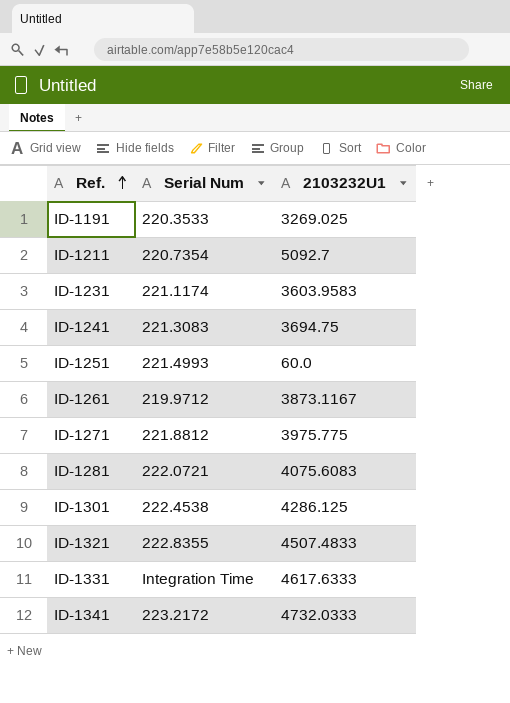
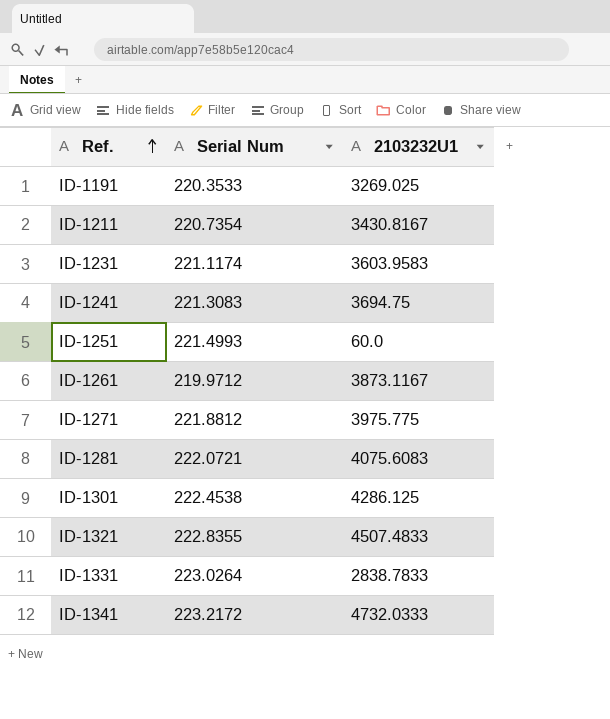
ID-1211 | 2103232U1: 5092.7 -> 3430.8167
ID-1331 | Serial Num: Integration Time -> 223.0264
ID-1331 | 2103232U1: 4617.6333 -> 2838.7833

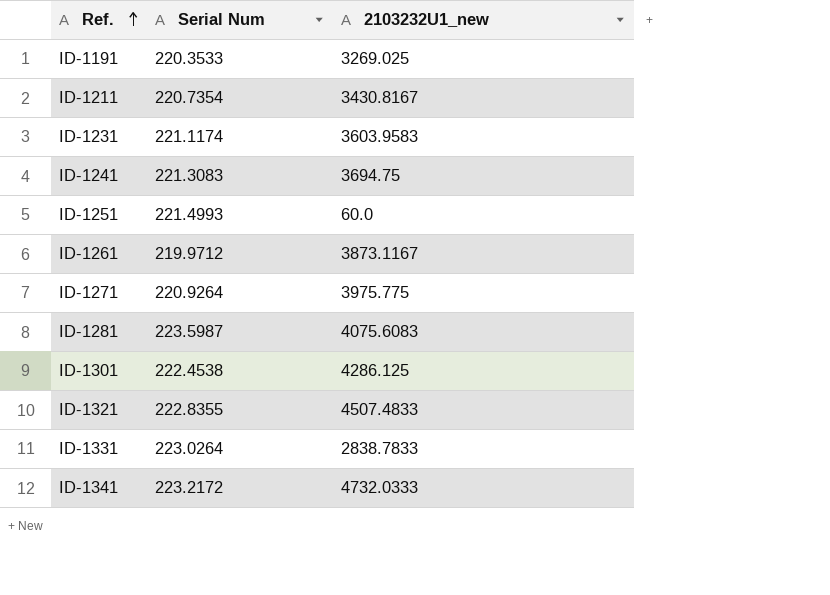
column name: 2103232U1 -> 2103232U1_new
ID-1271 | Serial Num: 221.8812 -> 220.9264
ID-1281 | Serial Num: 222.0721 -> 223.5987

